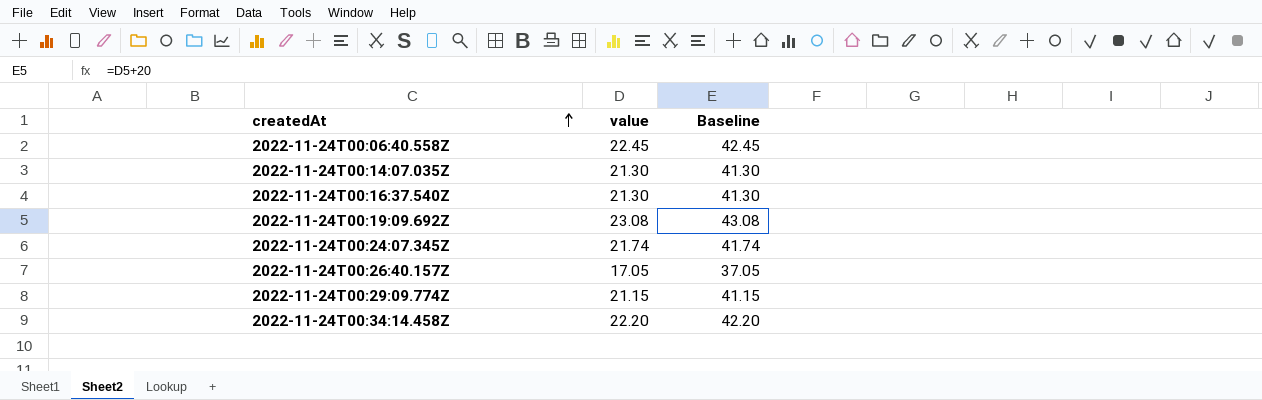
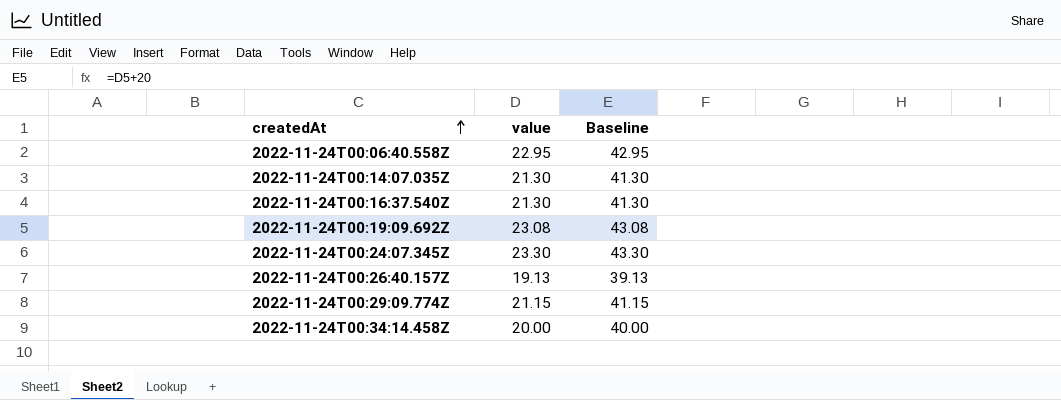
2022-11-24T00:06:40.558Z | value: 22.45 -> 22.95
2022-11-24T00:06:40.558Z | Baseline: 42.45 -> 42.95
2022-11-24T00:24:07.345Z | value: 21.74 -> 23.30
2022-11-24T00:24:07.345Z | Baseline: 41.74 -> 43.30
2022-11-24T00:26:40.157Z | value: 17.05 -> 19.13
2022-11-24T00:26:40.157Z | Baseline: 37.05 -> 39.13
2022-11-24T00:34:14.458Z | value: 22.20 -> 20.00
2022-11-24T00:34:14.458Z | Baseline: 42.20 -> 40.00

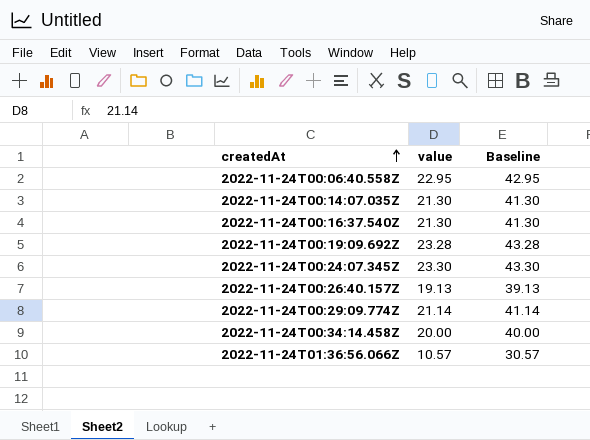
2022-11-24T00:19:09.692Z | value: 23.08 -> 23.28
2022-11-24T00:19:09.692Z | Baseline: 43.08 -> 43.28
2022-11-24T00:29:09.774Z | value: 21.15 -> 21.14
2022-11-24T00:29:09.774Z | Baseline: 41.15 -> 41.14
row 2022-11-24T01:36:56.066Z: none -> 10.57 | 30.57

